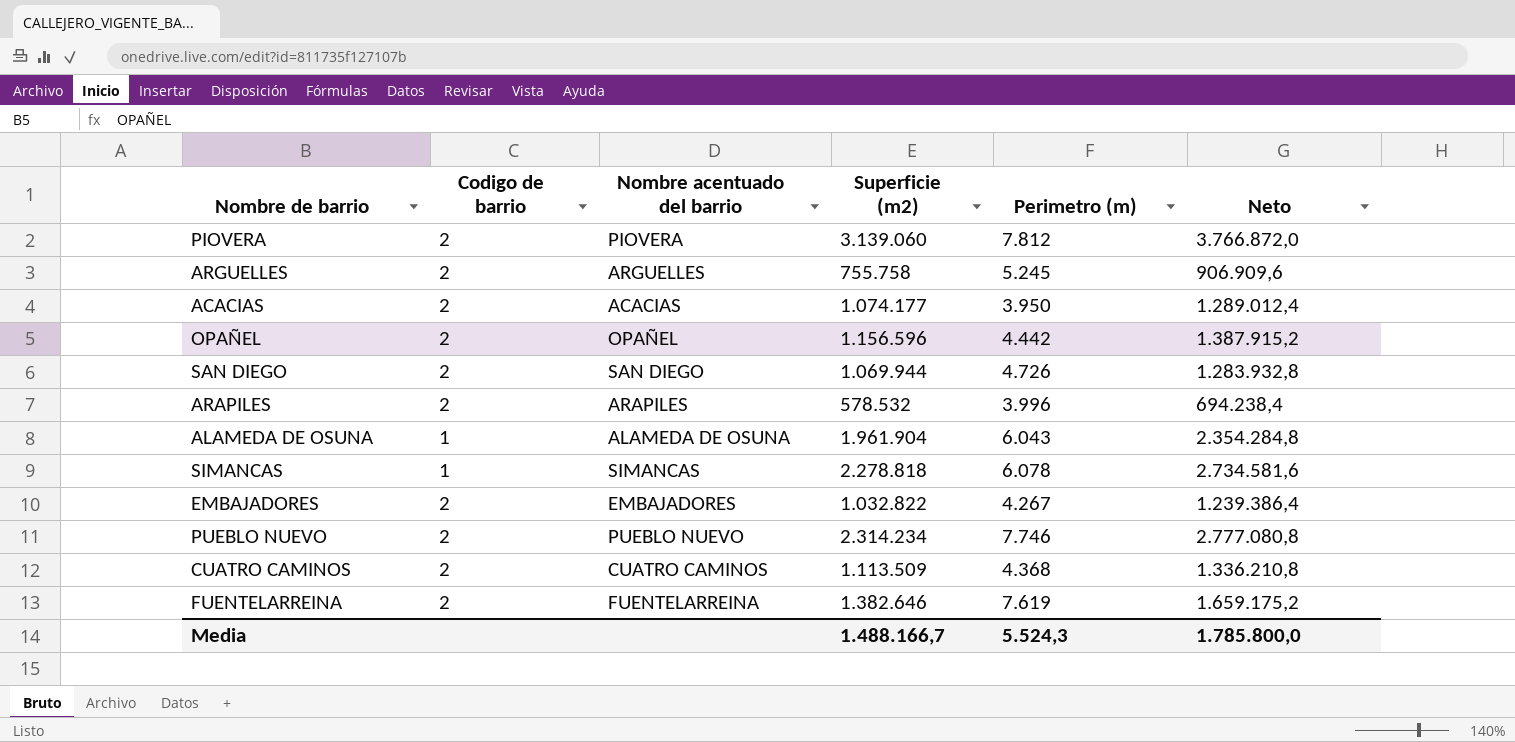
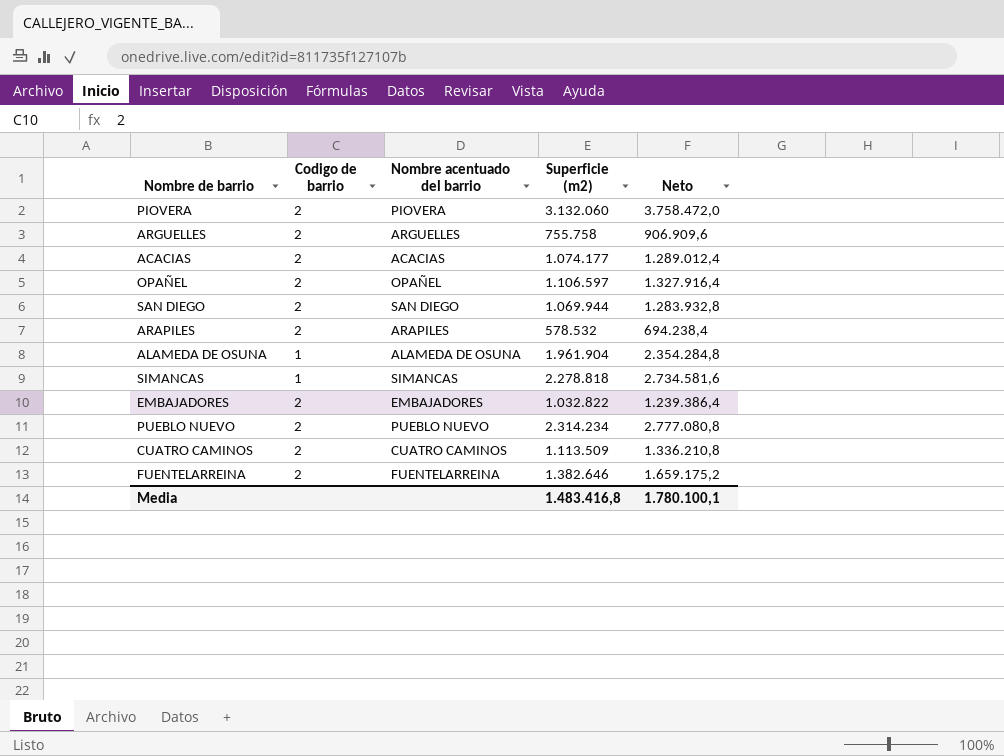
column Perimetro (m) | position: 5 -> none
PIOVERA | Superficie (m2): 3.139.060 -> 3.132.060
PIOVERA | Neto: 3.766.872,0 -> 3.758.472,0
OPAÑEL | Superficie (m2): 1.156.596 -> 1.106.597
OPAÑEL | Neto: 1.387.915,2 -> 1.327.916,4
Media | Superficie (m2): 1.488.166,7 -> 1.483.416,8
Media | Neto: 1.785.800,0 -> 1.780.100,1

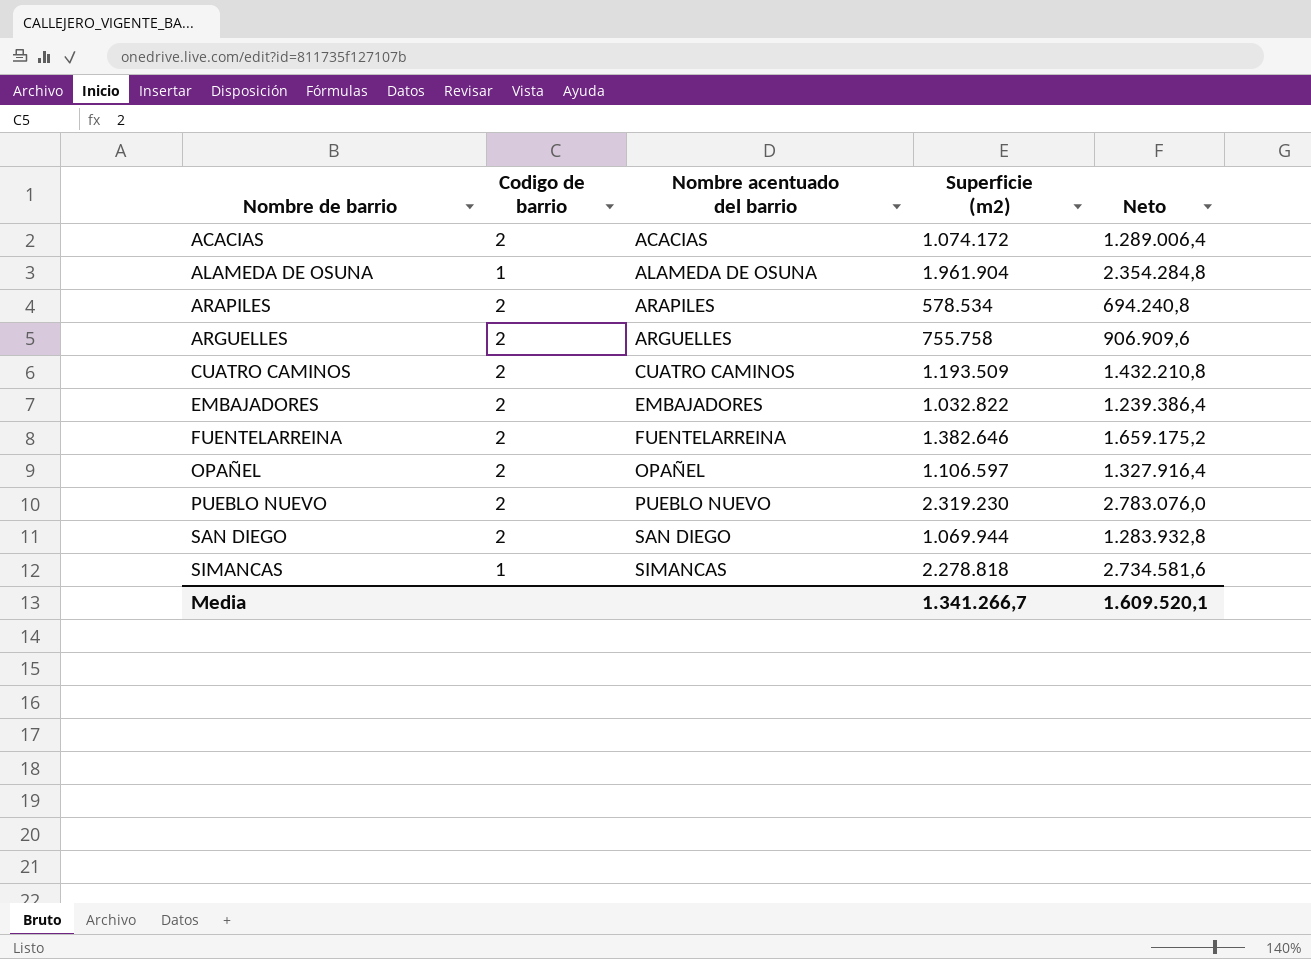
row order: none -> Nombre de barrio ascending
row PIOVERA: 2 | PIOVERA | 3.132.060 | 3.758.472,0 -> none
ACACIAS | Superficie (m2): 1.074.177 -> 1.074.172
ACACIAS | Neto: 1.289.012,4 -> 1.289.006,4
ARAPILES | Superficie (m2): 578.532 -> 578.534
ARAPILES | Neto: 694.238,4 -> 694.240,8
CUATRO CAMINOS | Superficie (m2): 1.113.509 -> 1.193.509
CUATRO CAMINOS | Neto: 1.336.210,8 -> 1.432.210,8
PUEBLO NUEVO | Superficie (m2): 2.314.234 -> 2.319.230
PUEBLO NUEVO | Neto: 2.777.080,8 -> 2.783.076,0
Media | Superficie (m2): 1.483.416,8 -> 1.341.266,7
Media | Neto: 1.780.100,1 -> 1.609.520,1

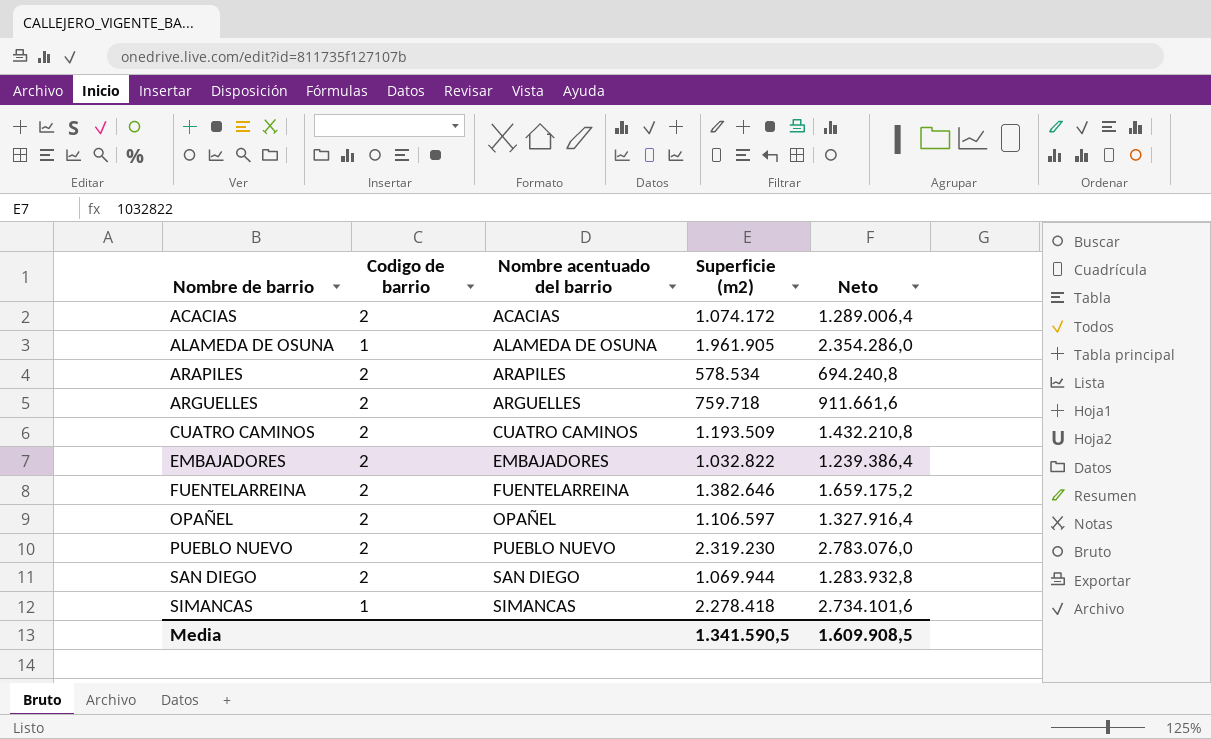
ALAMEDA DE OSUNA | Superficie (m2): 1.961.904 -> 1.961.905
ALAMEDA DE OSUNA | Neto: 2.354.284,8 -> 2.354.286,0
ARGUELLES | Superficie (m2): 755.758 -> 759.718
ARGUELLES | Neto: 906.909,6 -> 911.661,6
SIMANCAS | Superficie (m2): 2.278.818 -> 2.278.418
SIMANCAS | Neto: 2.734.581,6 -> 2.734.101,6
Media | Superficie (m2): 1.341.266,7 -> 1.341.590,5
Media | Neto: 1.609.520,1 -> 1.609.908,5

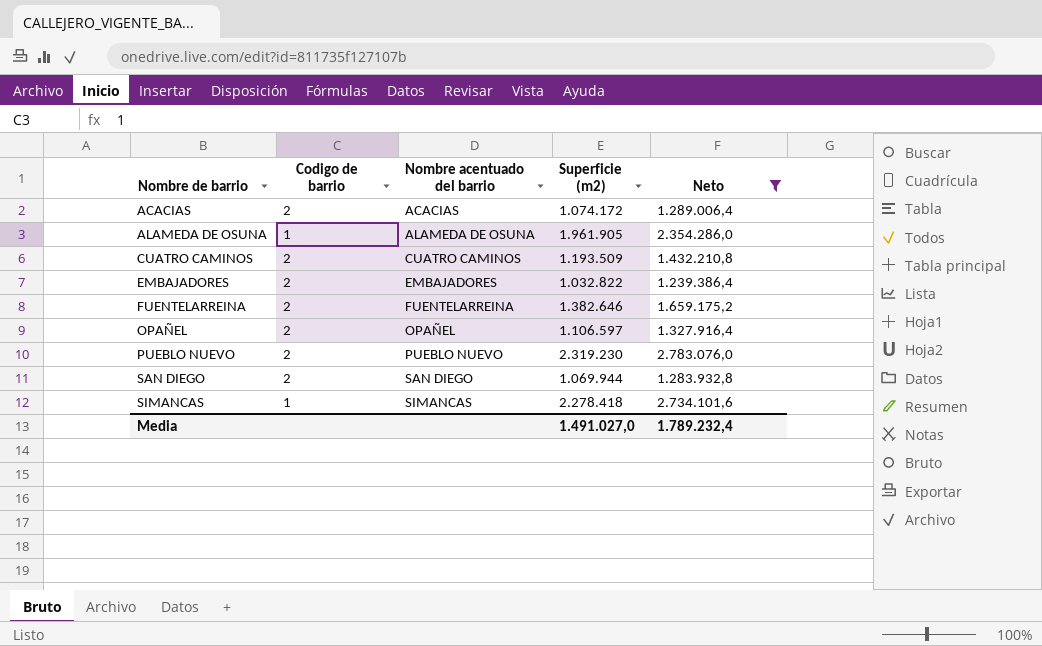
filter: none -> Neto >= 1.239.386,4
Media | Superficie (m2): 1.341.590,5 -> 1.491.027,0
Media | Neto: 1.609.908,5 -> 1.789.232,4

